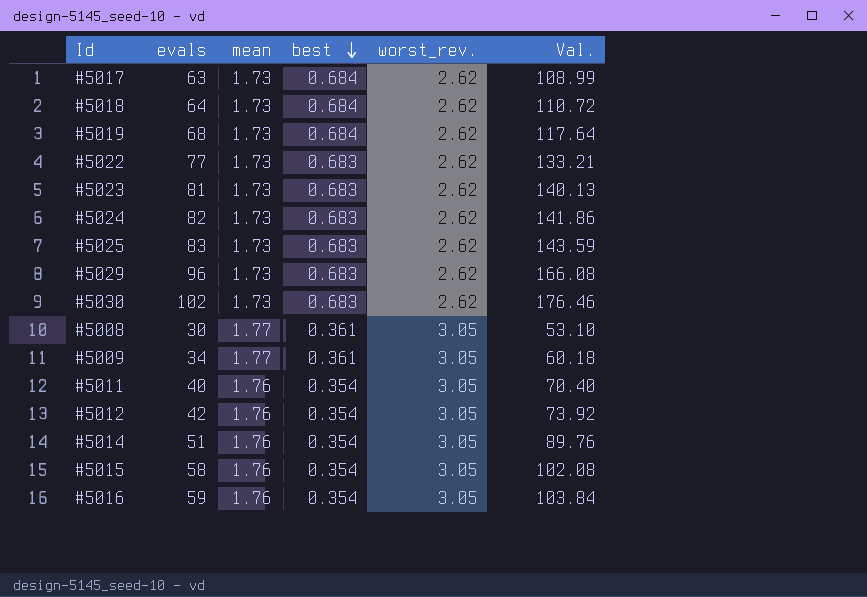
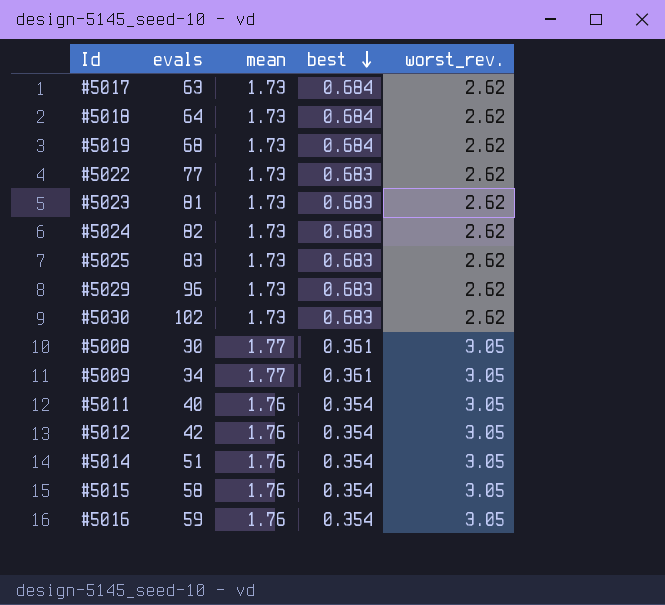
column Val. | formula: [evals] * [mean] -> none

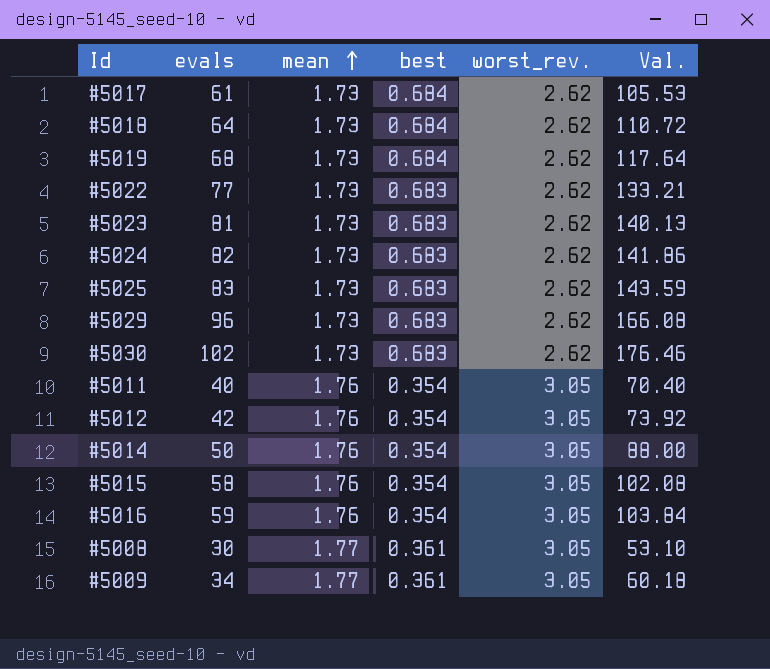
row order: best descending -> mean ascending
column Val. | formula: none -> [evals] * [mean]
#5017 | evals: 63 -> 61
#5014 | evals: 51 -> 50

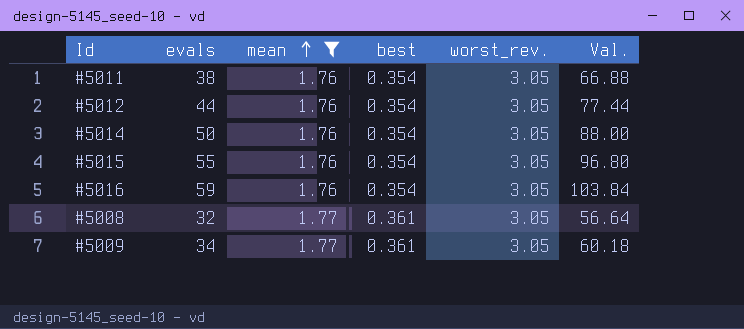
filter: none -> mean != 1.73
#5011 | evals: 40 -> 38
#5011 | Val.: 70.40 -> 66.88
#5012 | evals: 42 -> 44
#5012 | Val.: 73.92 -> 77.44
#5015 | evals: 58 -> 55
#5015 | Val.: 102.08 -> 96.80
#5008 | evals: 30 -> 32
#5008 | Val.: 53.10 -> 56.64

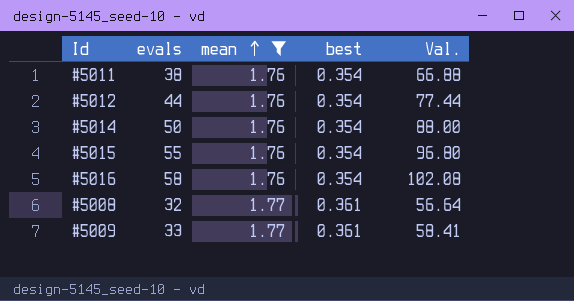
column worst_rev. | position: 5 -> none
#5016 | evals: 59 -> 58
#5016 | Val.: 103.84 -> 102.08
#5009 | evals: 34 -> 33
#5009 | Val.: 60.18 -> 58.41

